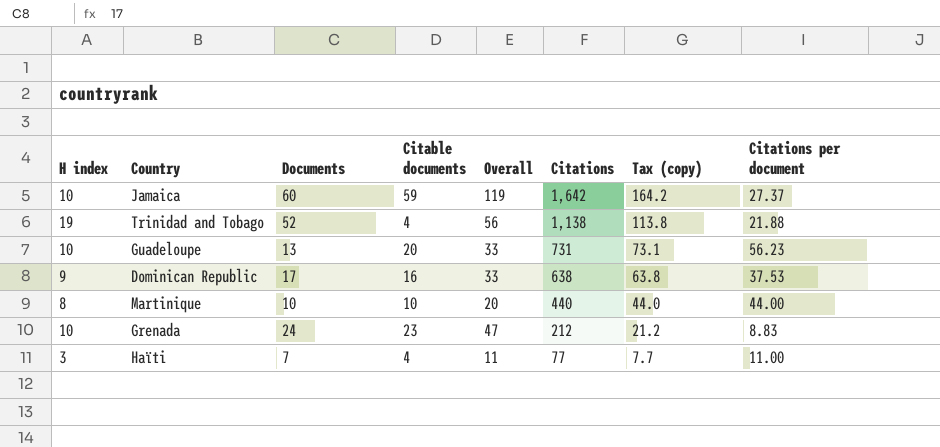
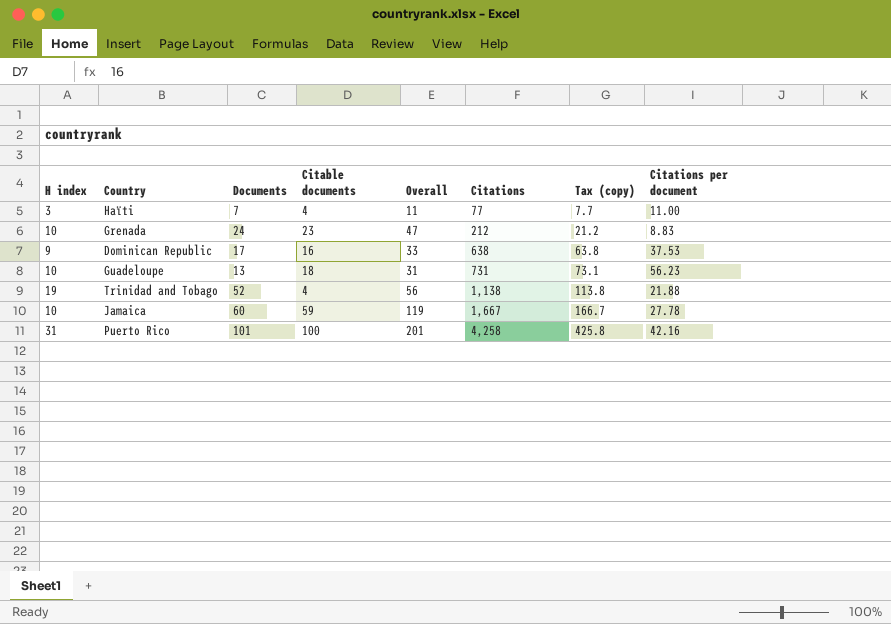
row order: Citations descending -> Citations ascending
row Martinique: 8 | 10 | 10 | 20 | 440 | 44.0 | 44.00 -> none
Guadeloupe | Citable documents: 20 -> 18
Guadeloupe | Overall: 33 -> 31
Jamaica | Citations: 1,642 -> 1,667
Jamaica | Tax (copy): 164.2 -> 166.7
Jamaica | Citations per document: 27.37 -> 27.78
row Puerto Rico: none -> 31 | 101 | 100 | 201 | 4,258 | 425.8 | 42.16

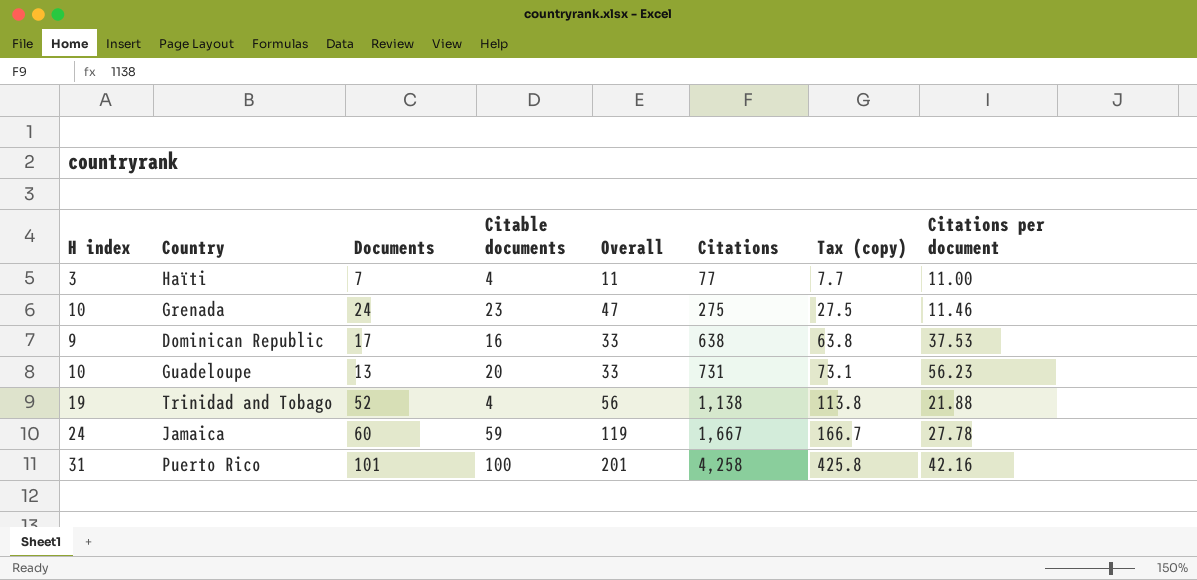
Grenada | Citations: 212 -> 275
Grenada | Tax (copy): 21.2 -> 27.5
Grenada | Citations per document: 8.83 -> 11.46
Guadeloupe | Citable documents: 18 -> 20
Guadeloupe | Overall: 31 -> 33
Jamaica | H index: 10 -> 24

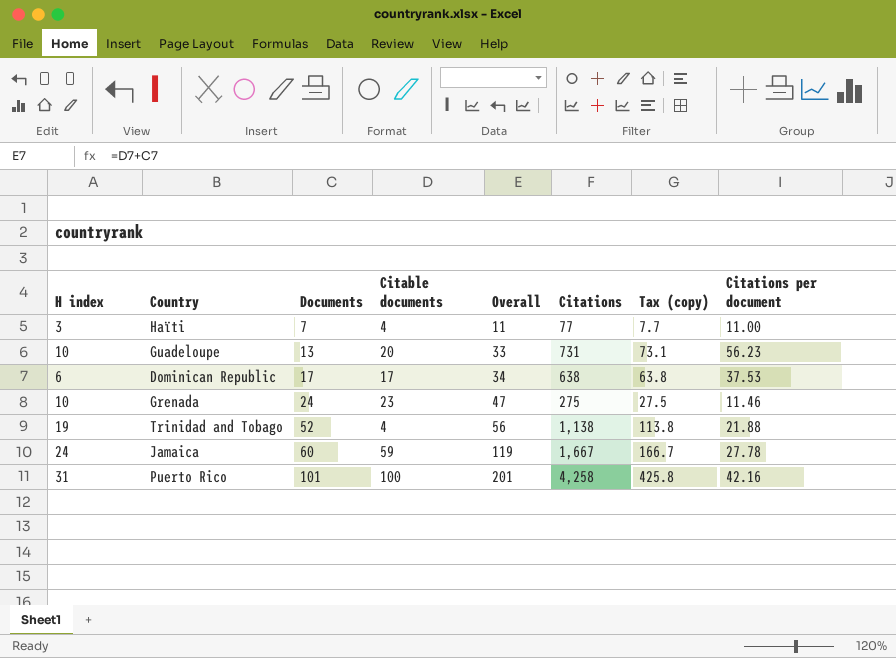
row order: Citations ascending -> Documents ascending
Dominican Republic | H index: 9 -> 6
Dominican Republic | Citable documents: 16 -> 17
Dominican Republic | Overall: 33 -> 34

